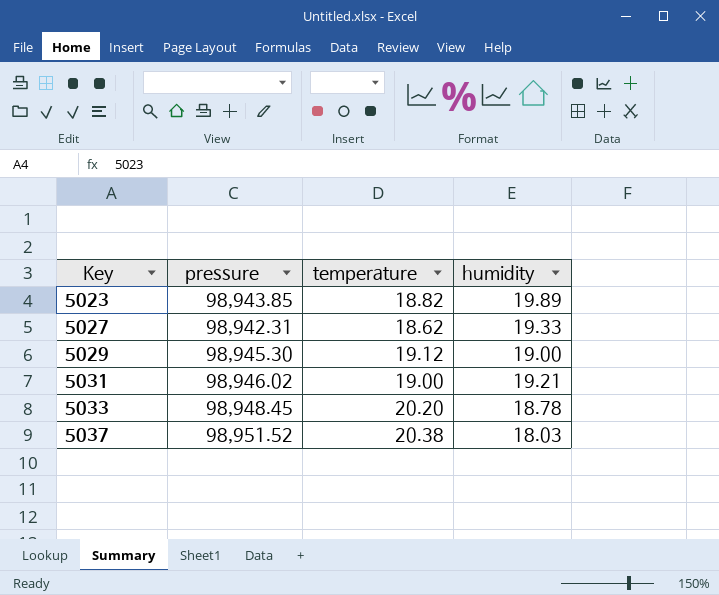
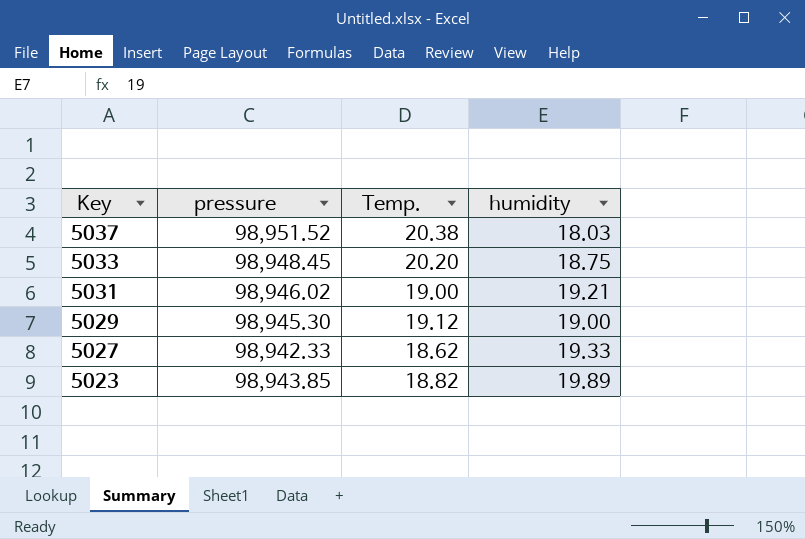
row order: Key ascending -> Key descending
column name: temperature -> Temp.
5033 | humidity: 18.78 -> 18.75
5027 | pressure: 98,942.31 -> 98,942.33

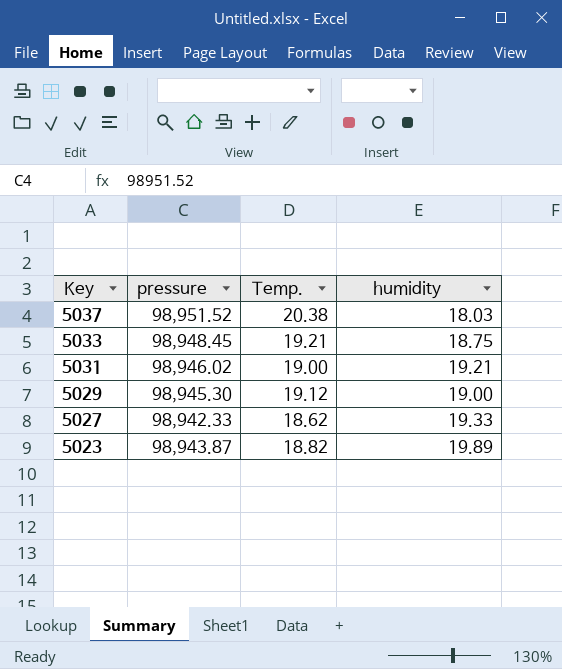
5033 | Temp.: 20.20 -> 19.21
5023 | pressure: 98,943.85 -> 98,943.87

